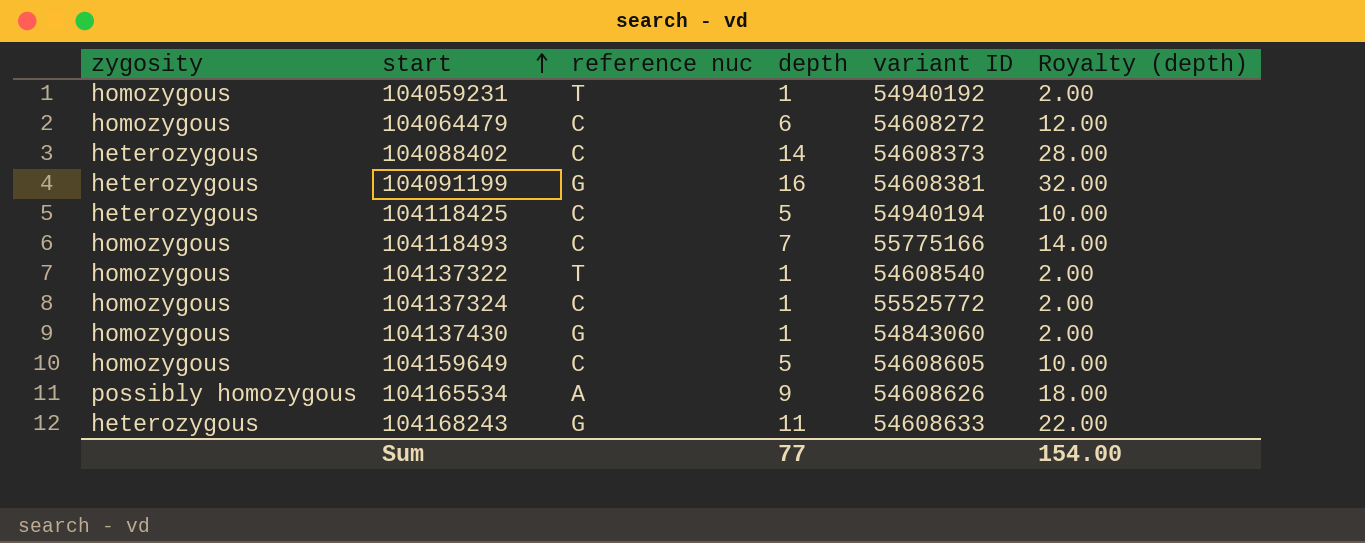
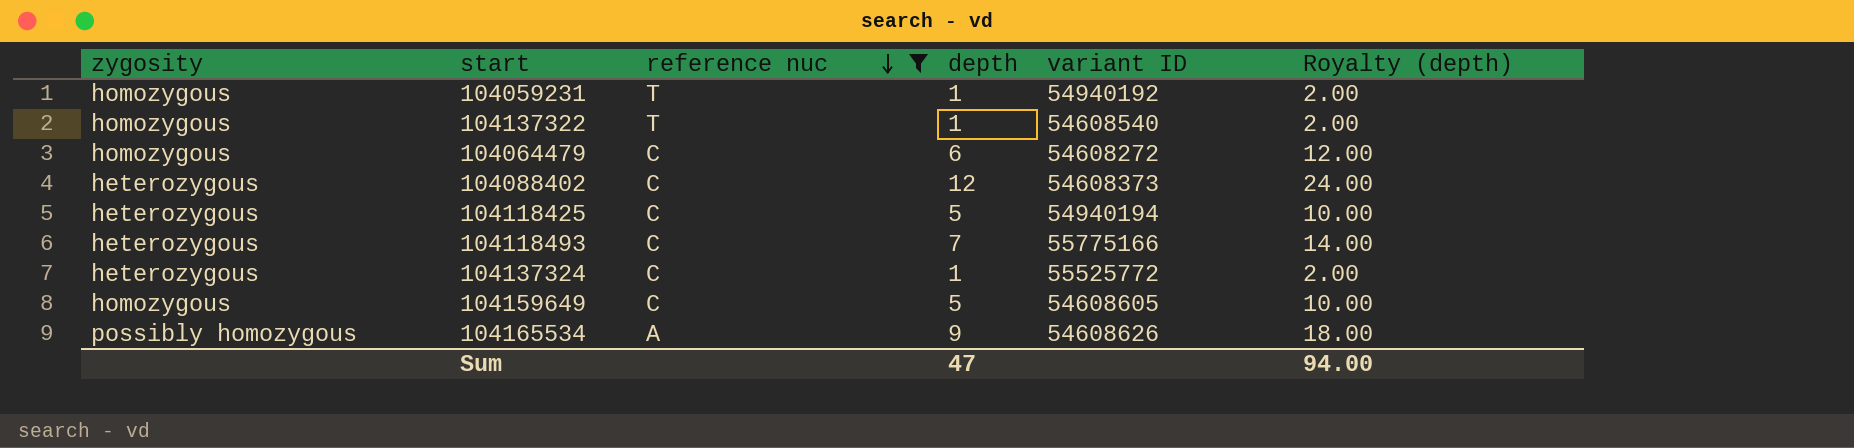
filter: none -> reference nuc != G
row order: start ascending -> reference nuc descending
104088402 | depth: 14 -> 12
104088402 | Royalty (depth): 28.00 -> 24.00
104118493 | zygosity: homozygous -> heterozygous
104137324 | zygosity: homozygous -> heterozygous
Sum | depth: 77 -> 47
Sum | Royalty (depth): 154.00 -> 94.00

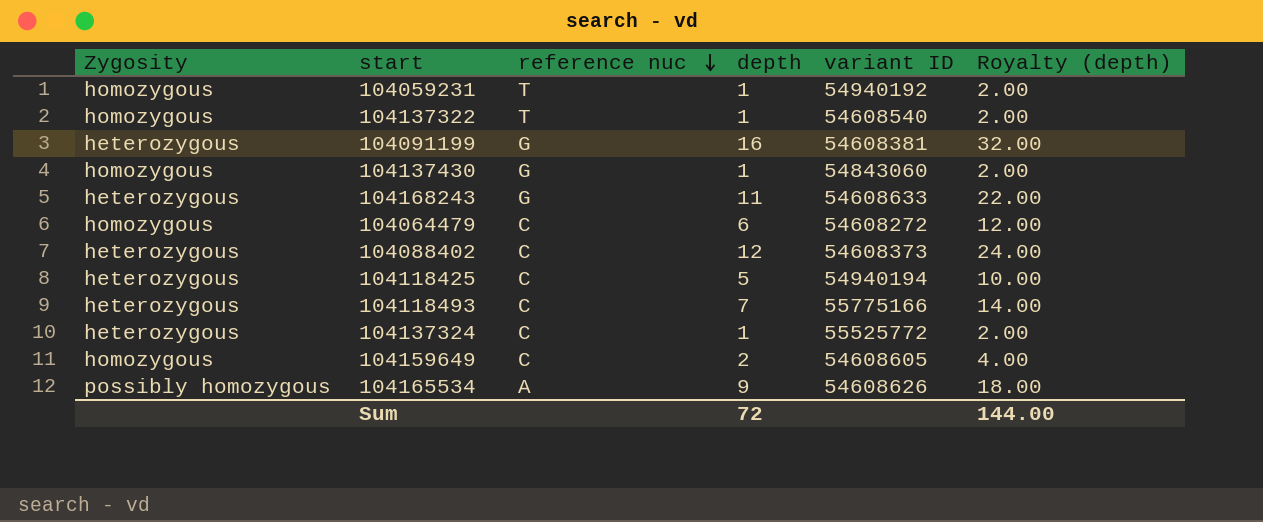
filter: reference nuc != G -> none
column name: zygosity -> Zygosity
104159649 | depth: 5 -> 2
104159649 | Royalty (depth): 10.00 -> 4.00
Sum | depth: 47 -> 72
Sum | Royalty (depth): 94.00 -> 144.00

